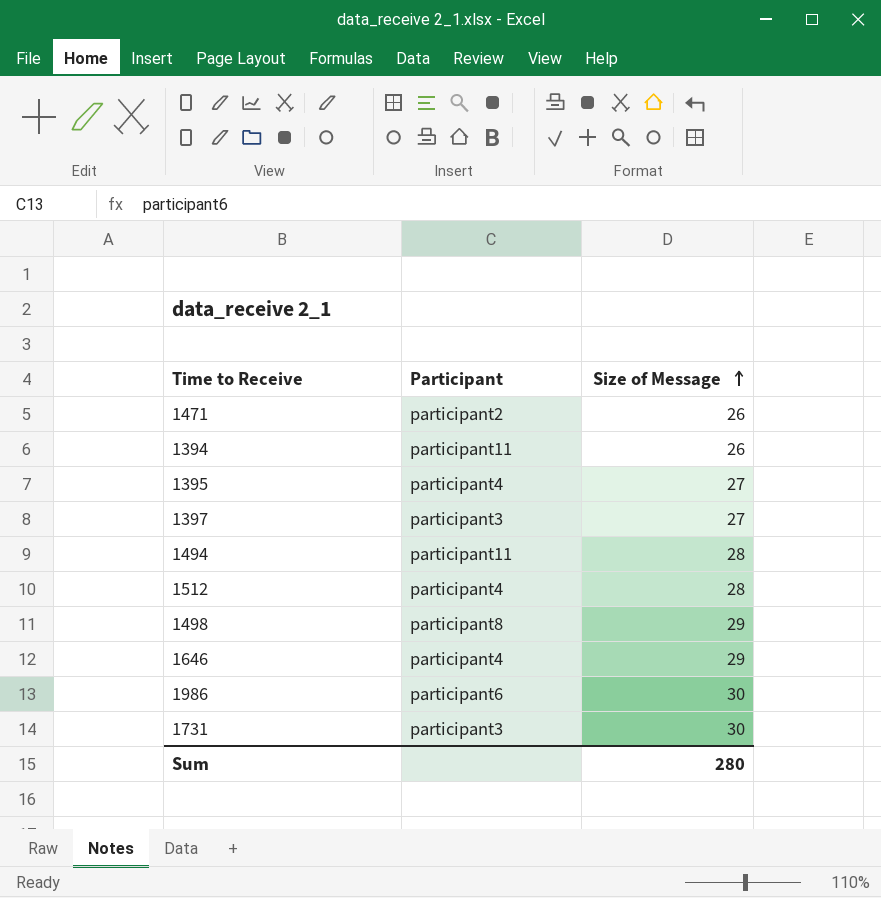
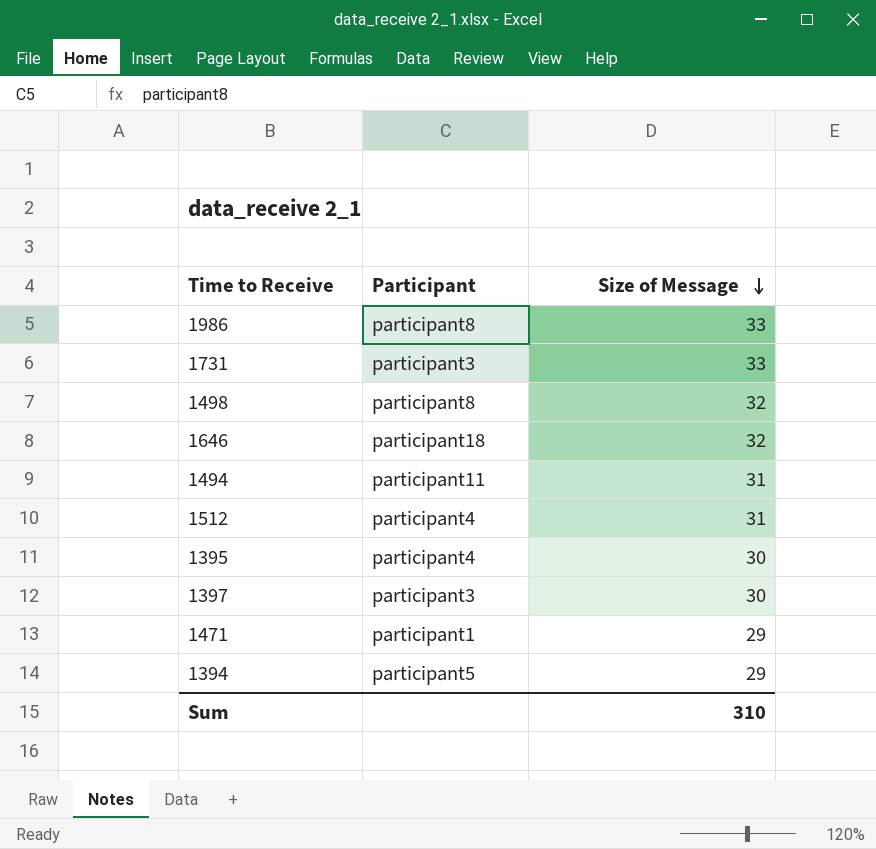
row order: Size of Message ascending -> Size of Message descending
1986 | Participant: participant6 -> participant8
1986 | Size of Message: 30 -> 33
1731 | Size of Message: 30 -> 33
1498 | Size of Message: 29 -> 32
1646 | Participant: participant4 -> participant18
1646 | Size of Message: 29 -> 32
1494 | Size of Message: 28 -> 31
1512 | Size of Message: 28 -> 31
1395 | Size of Message: 27 -> 30
1397 | Size of Message: 27 -> 30
1471 | Participant: participant2 -> participant1
1471 | Size of Message: 26 -> 29
1394 | Participant: participant11 -> participant5
1394 | Size of Message: 26 -> 29
Sum | Size of Message: 280 -> 310

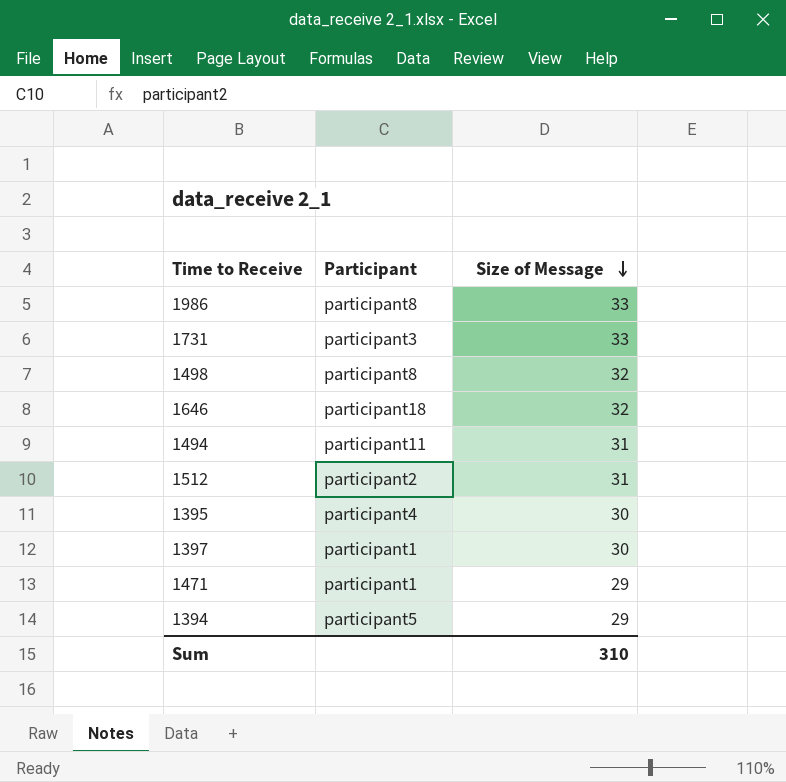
1512 | Participant: participant4 -> participant2
1397 | Participant: participant3 -> participant1

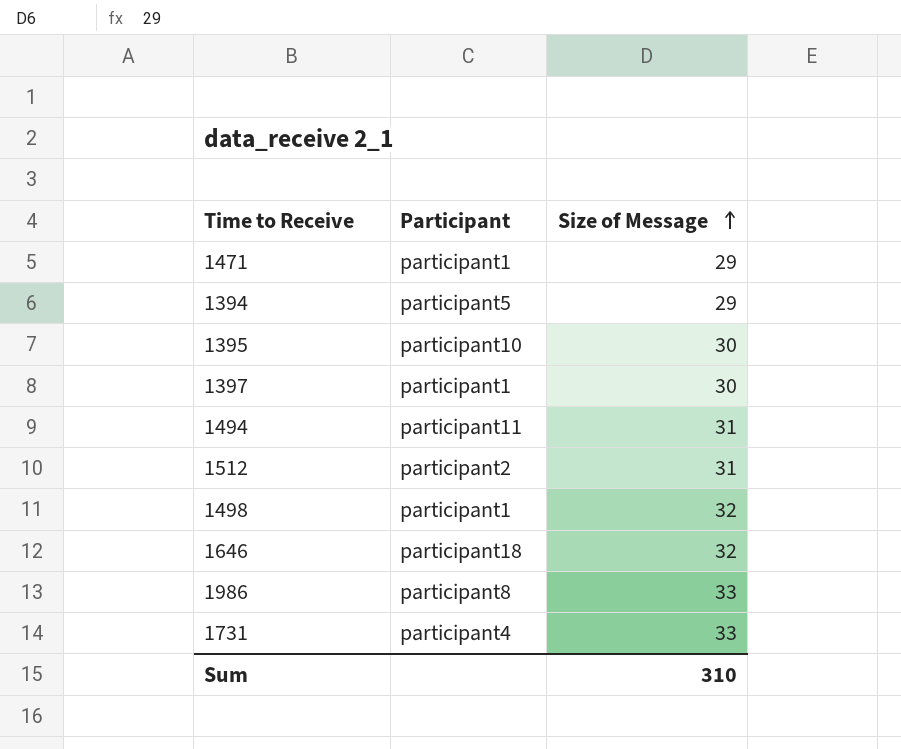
row order: Size of Message descending -> Size of Message ascending
1395 | Participant: participant4 -> participant10
1498 | Participant: participant8 -> participant1
1731 | Participant: participant3 -> participant4

